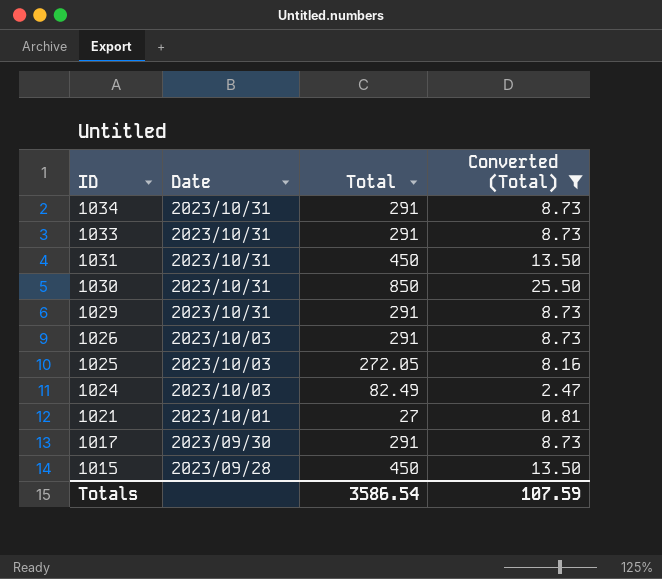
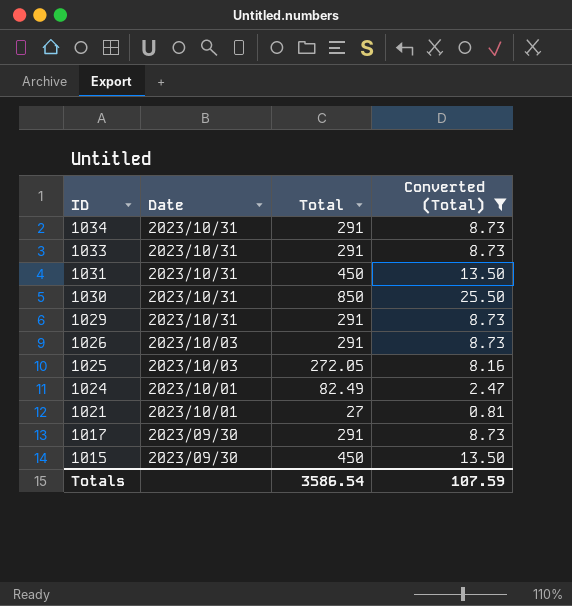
1024 | Date: 2023/10/03 -> 2023/10/01
1015 | Date: 2023/09/28 -> 2023/09/30

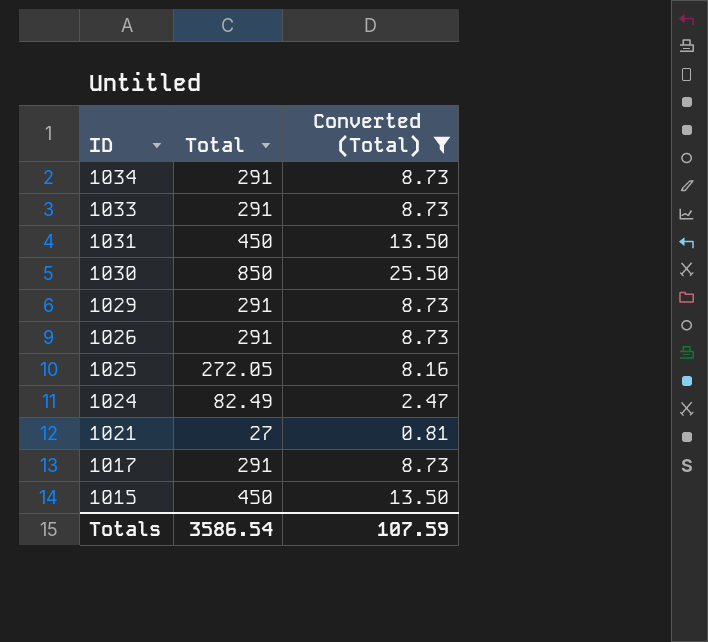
column Date | position: 2 -> none

